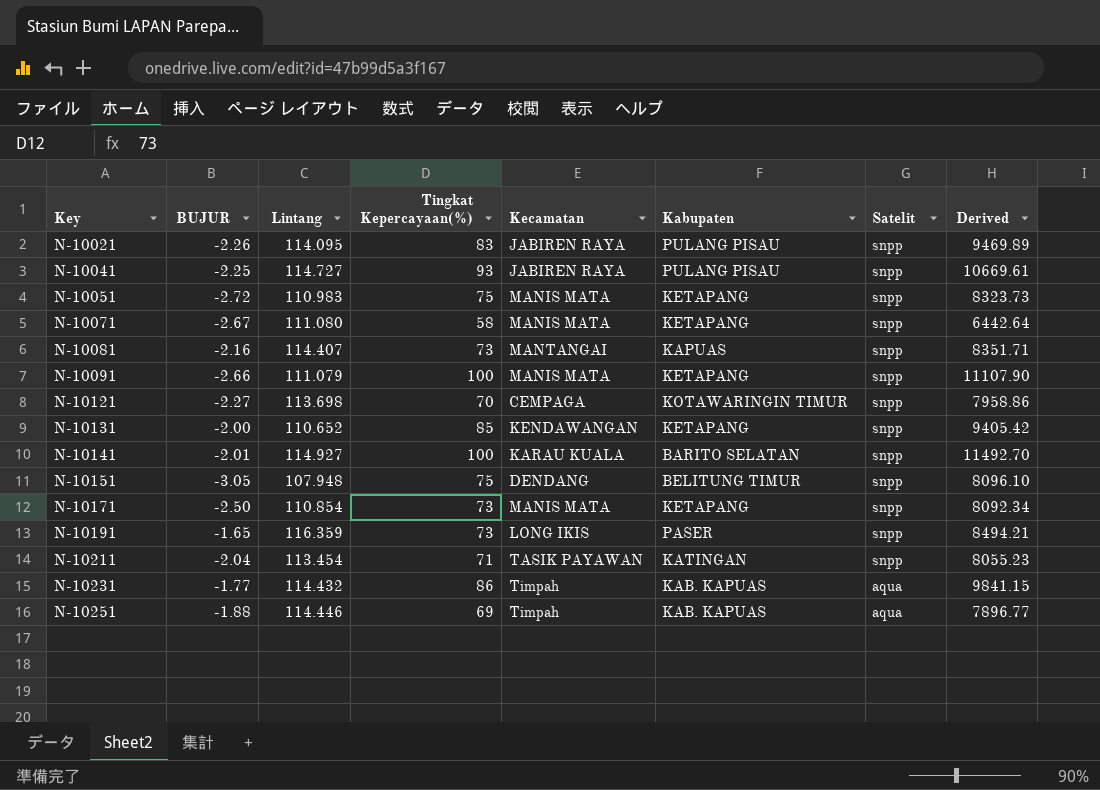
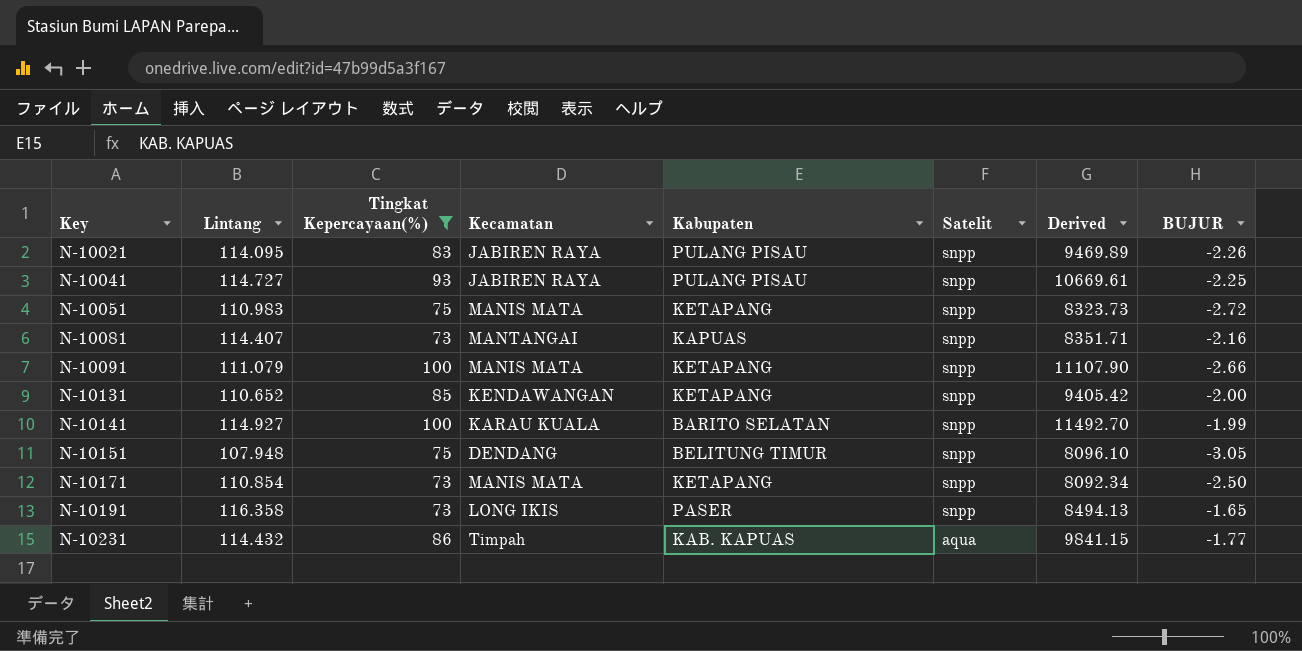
filter: none -> Tingkat Kepercayaan(%) >= 73
column BUJUR | position: 2 -> 8
N-10141 | BUJUR: -2.01 -> -1.99
N-10191 | Lintang: 116.359 -> 116.358
N-10191 | Derived: 8494.21 -> 8494.13

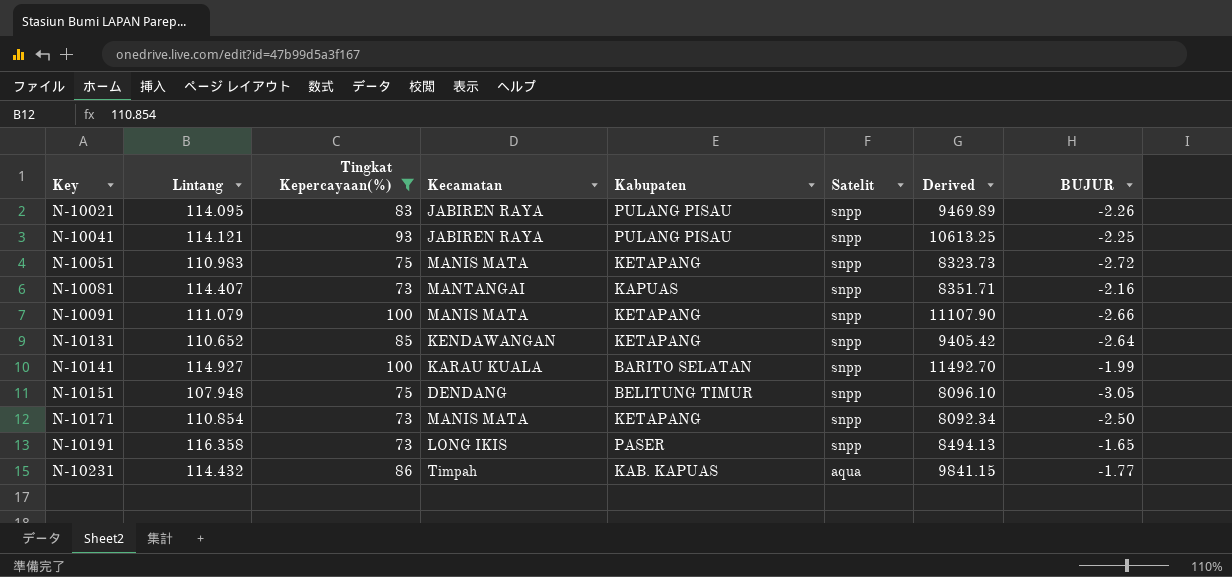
N-10041 | Lintang: 114.727 -> 114.121
N-10041 | Derived: 10669.61 -> 10613.25
N-10131 | BUJUR: -2.00 -> -2.64

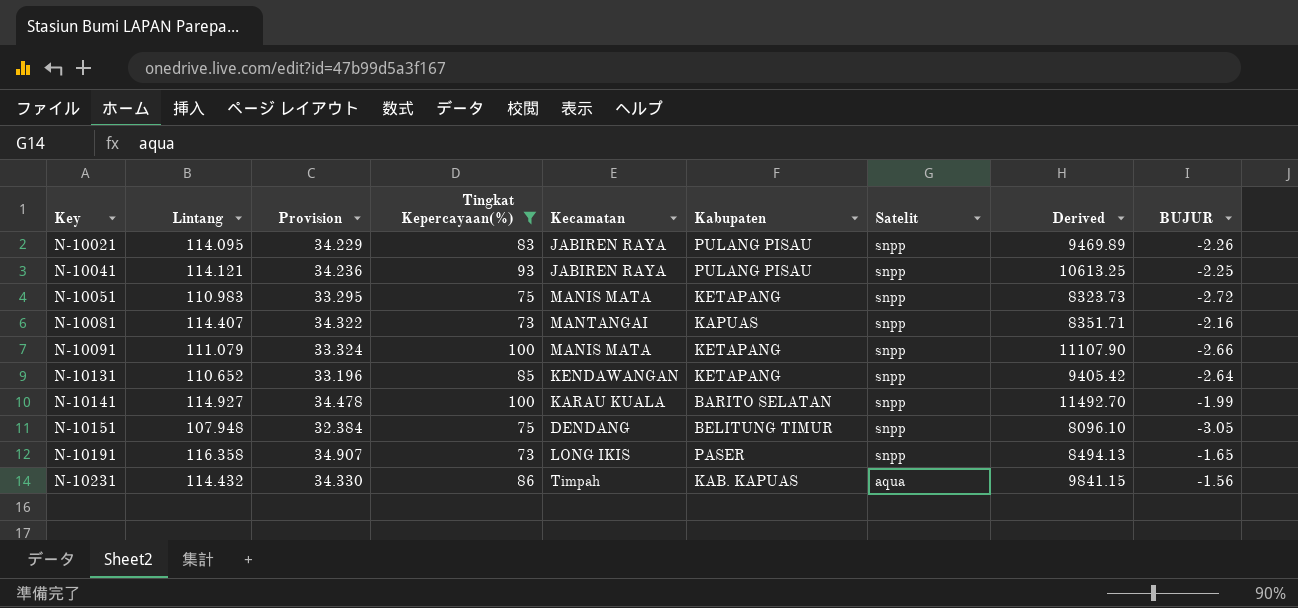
column Provision | formula: none -> [Lintang] * 0.3
row N-10171: 110.854 | 73 | MANIS MATA | KETAPANG | snpp | 8092.34 | -2.50 -> none
N-10231 | BUJUR: -1.77 -> -1.56

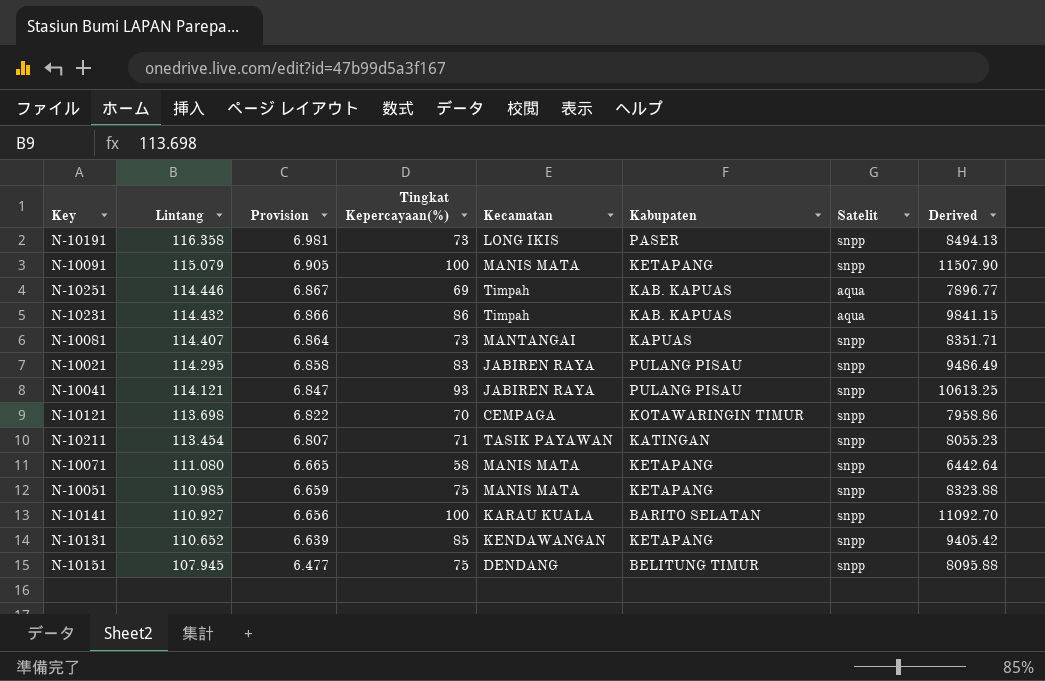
filter: Tingkat Kepercayaan(%) >= 73 -> none
row order: Key ascending -> Lintang descending
column BUJUR | position: 9 -> none
column Provision | formula: [Lintang] * 0.3 -> [Lintang] * 0.06
N-10091 | Lintang: 111.079 -> 115.079
N-10091 | Derived: 11107.90 -> 11507.90
N-10021 | Lintang: 114.095 -> 114.295
N-10021 | Derived: 9469.89 -> 9486.49
N-10051 | Lintang: 110.983 -> 110.985
N-10051 | Derived: 8323.73 -> 8323.88
N-10141 | Lintang: 114.927 -> 110.927
N-10141 | Derived: 11492.70 -> 11092.70
N-10151 | Lintang: 107.948 -> 107.945
N-10151 | Derived: 8096.10 -> 8095.88

